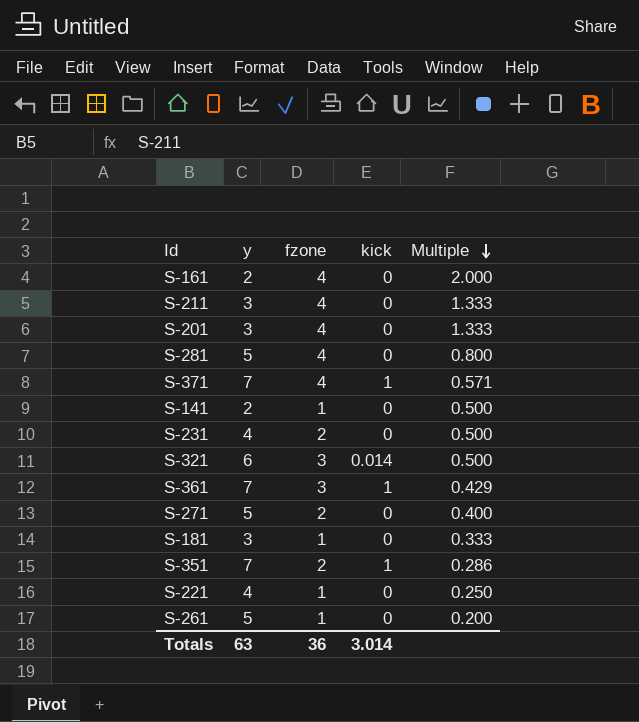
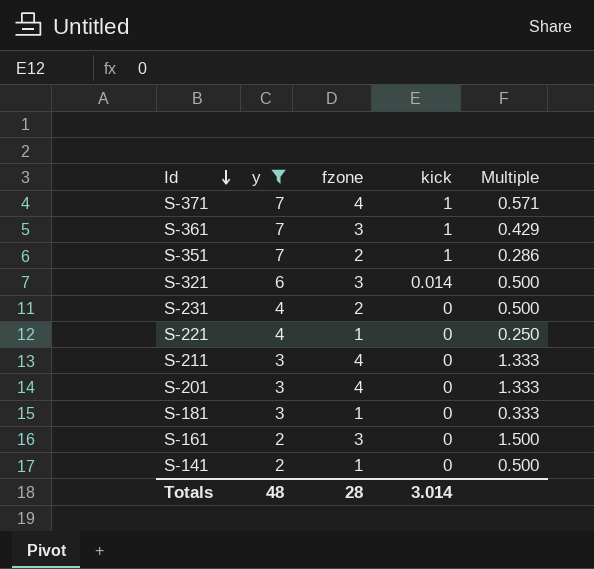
filter: none -> y != 5
row order: Multiple descending -> Id descending
S-161 | fzone: 4 -> 3
S-161 | Multiple: 2.000 -> 1.500
Totals | y: 63 -> 48
Totals | fzone: 36 -> 28

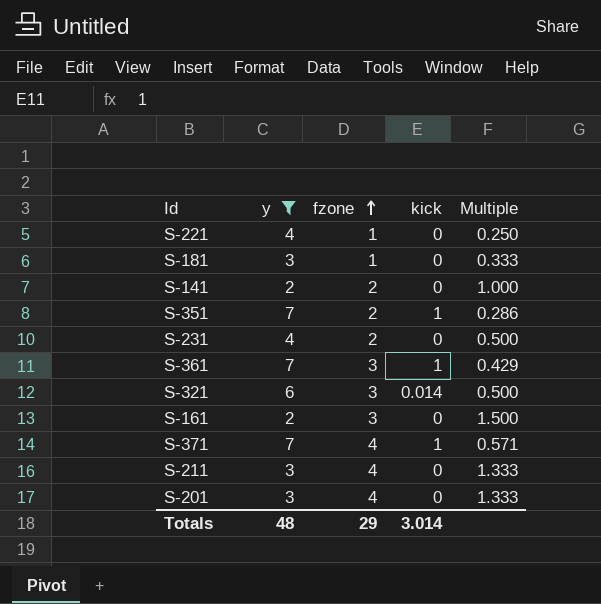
row order: Id descending -> fzone ascending
S-141 | fzone: 1 -> 2
S-141 | Multiple: 0.500 -> 1.000
Totals | fzone: 28 -> 29

